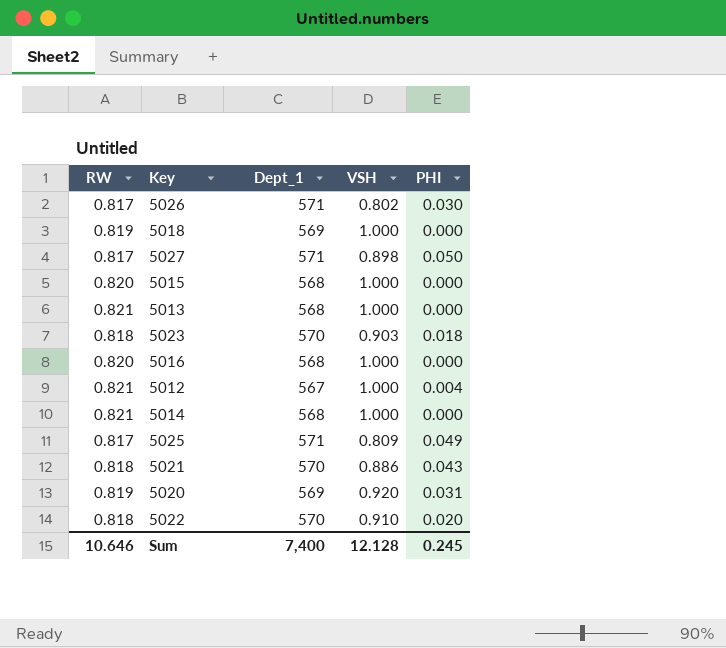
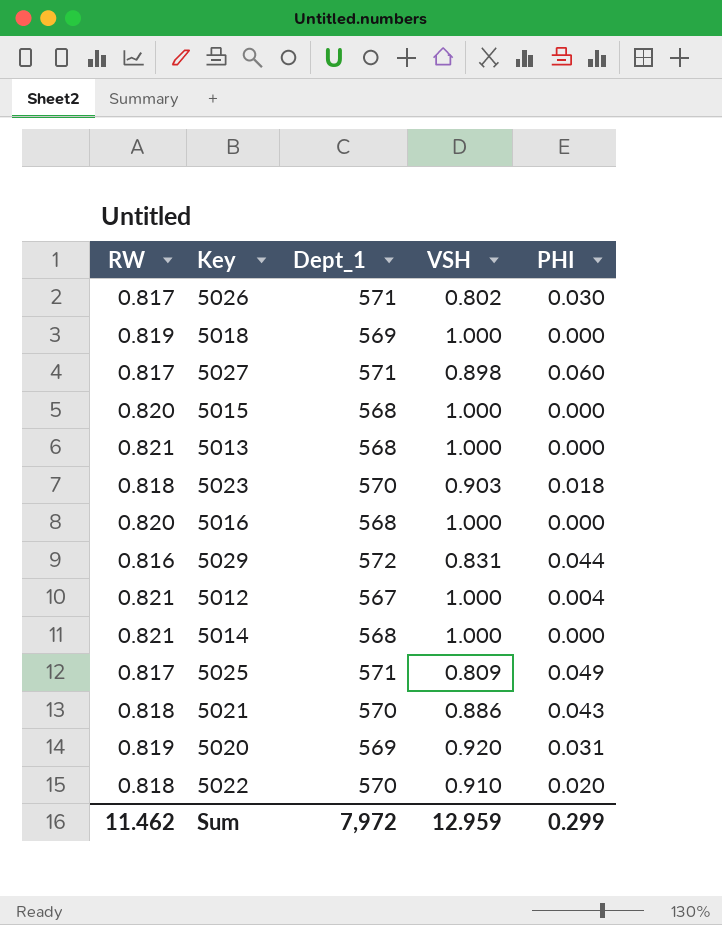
5027 | PHI: 0.050 -> 0.060
row 5029: none -> 0.816 | 572 | 0.831 | 0.044
Sum | RW: 10.646 -> 11.462
Sum | Dept_1: 7,400 -> 7,972
Sum | VSH: 12.128 -> 12.959
Sum | PHI: 0.245 -> 0.299

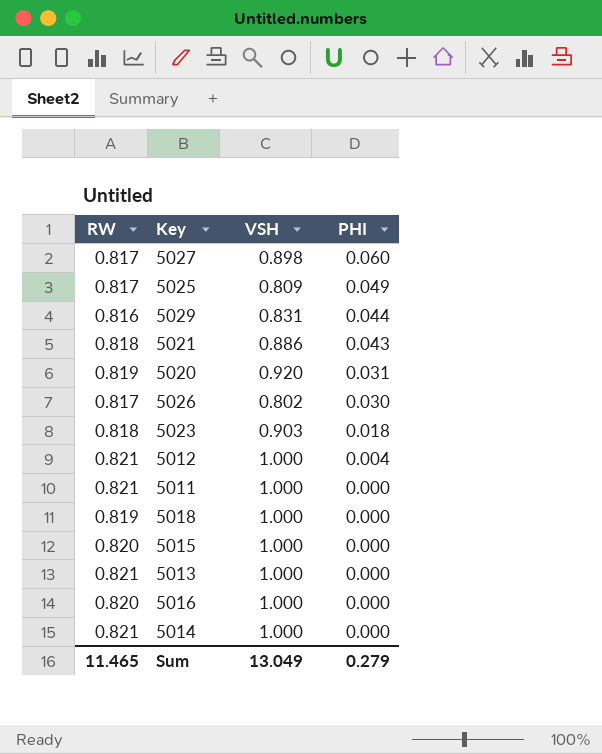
row order: none -> PHI descending
column Dept_1 | position: 3 -> none
row 5022: 0.818 | 570 | 0.910 | 0.020 -> none
row 5011: none -> 0.821 | 1.000 | 0.000
Sum | RW: 11.462 -> 11.465
Sum | VSH: 12.959 -> 13.049
Sum | PHI: 0.299 -> 0.279

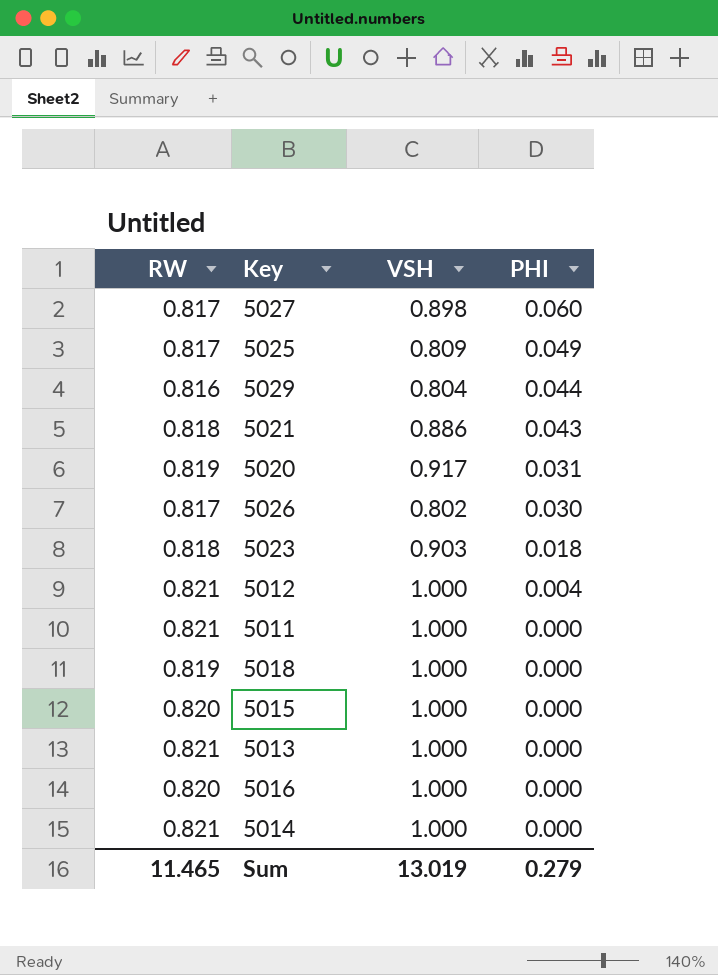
5029 | VSH: 0.831 -> 0.804
5020 | VSH: 0.920 -> 0.917
Sum | VSH: 13.049 -> 13.019

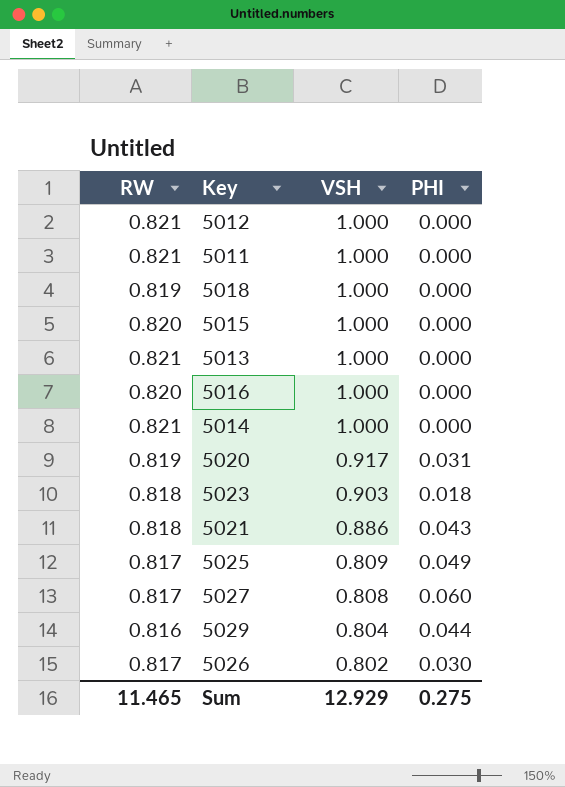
row order: PHI descending -> VSH descending
5012 | PHI: 0.004 -> 0.000
5027 | VSH: 0.898 -> 0.808
Sum | VSH: 13.019 -> 12.929
Sum | PHI: 0.279 -> 0.275

